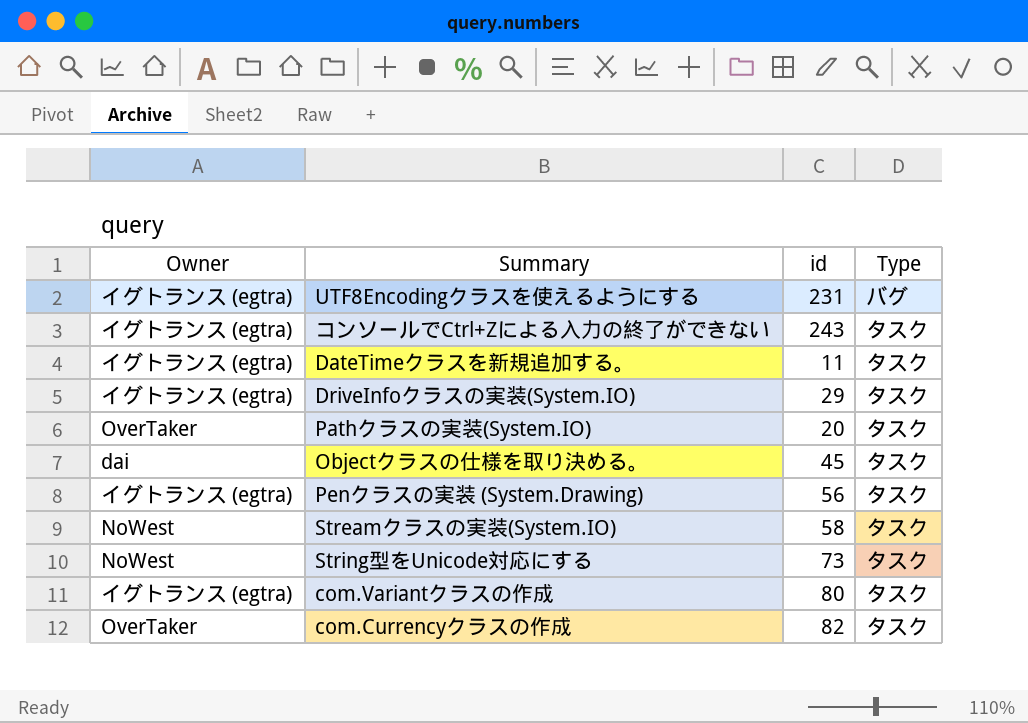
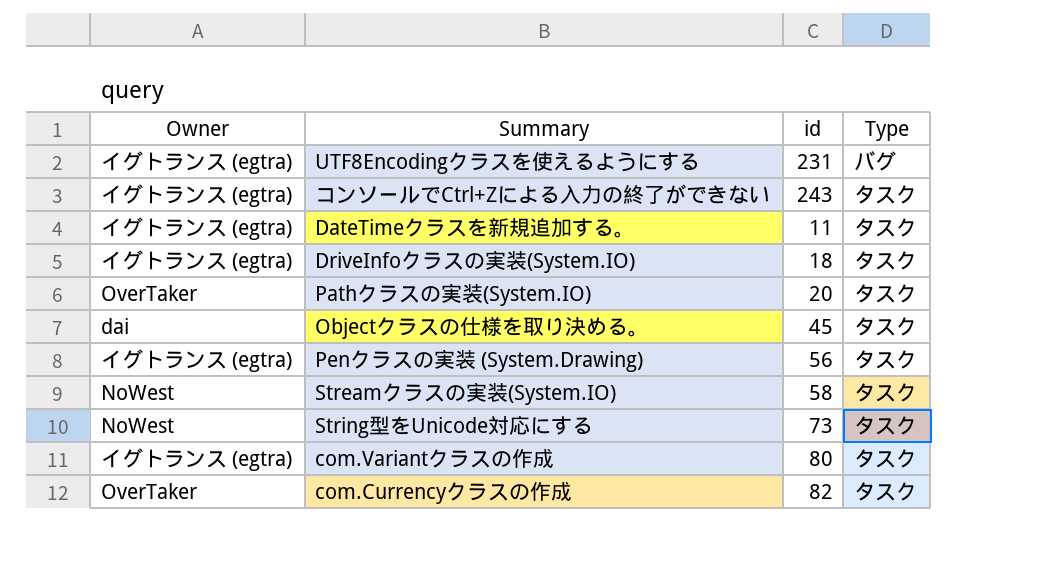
DriveInfoクラスの実装(System.IO) | id: 29 -> 18

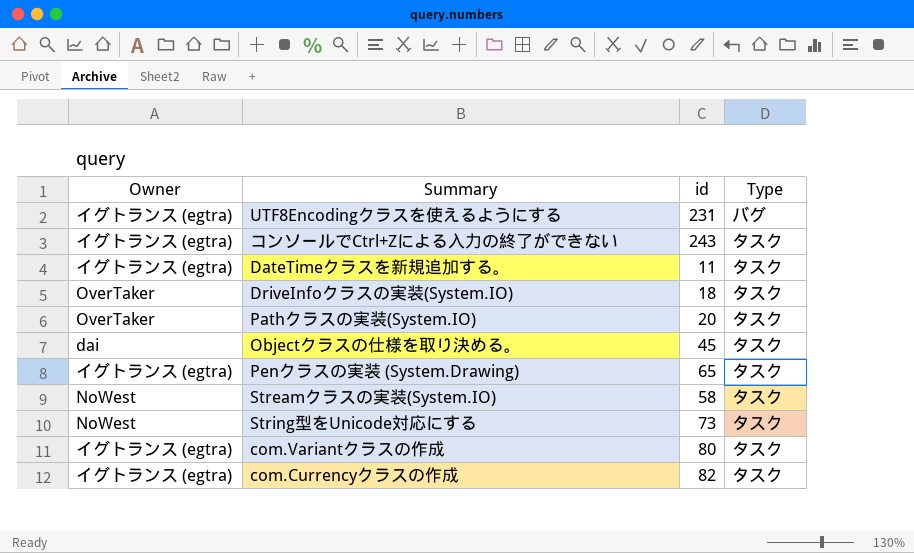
DriveInfoクラスの実装(System.IO) | Owner: イグトランス (egtra) -> OverTaker
Penクラスの実装 (System.Drawing) | id: 56 -> 65
com.Currencyクラスの作成 | Owner: OverTaker -> イグトランス (egtra)

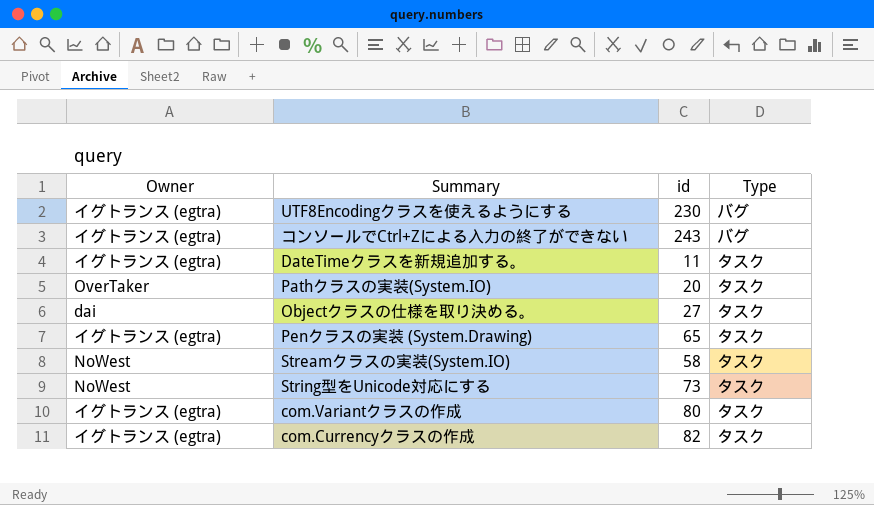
row DriveInfoクラスの実装(System.IO): OverTaker | 18 | タスク -> none
UTF8Encodingクラスを使えるようにする | id: 231 -> 230
コンソールでCtrl+Zによる入力の終了ができない | Type: タスク -> バグ
Objectクラスの仕様を取り決める。 | id: 45 -> 27

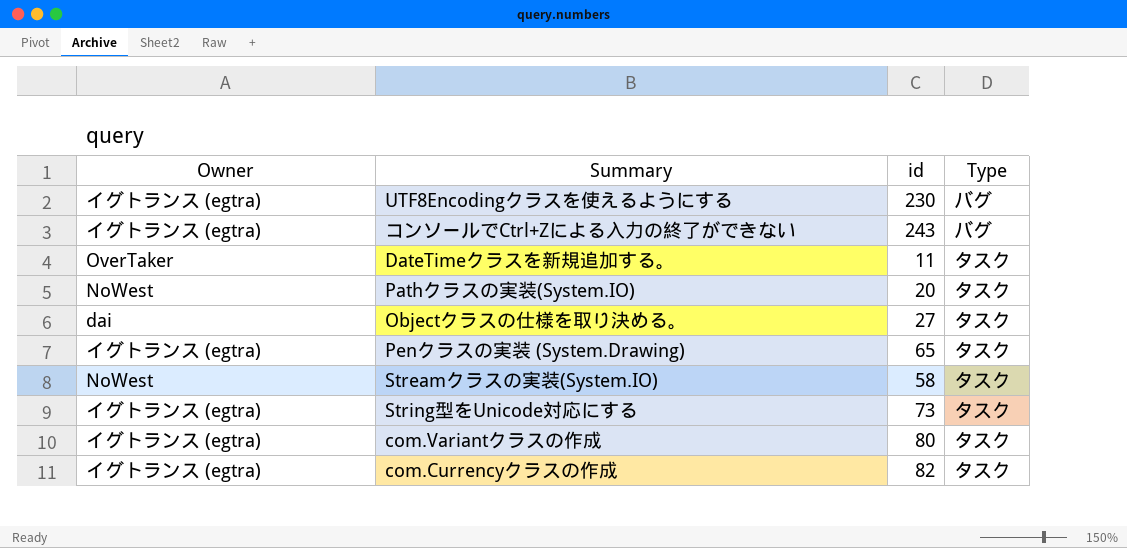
DateTimeクラスを新規追加する。 | Owner: イグトランス (egtra) -> OverTaker
Pathクラスの実装(System.IO) | Owner: OverTaker -> NoWest
String型をUnicode対応にする | Owner: NoWest -> イグトランス (egtra)

